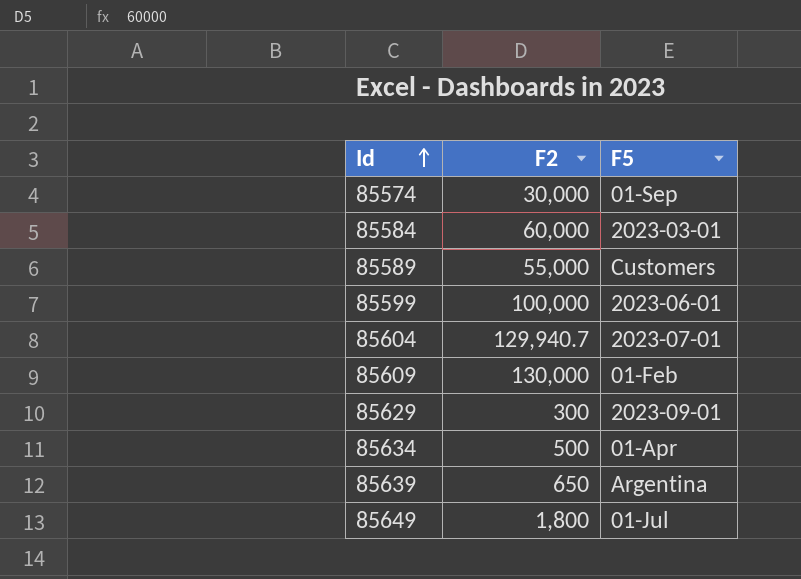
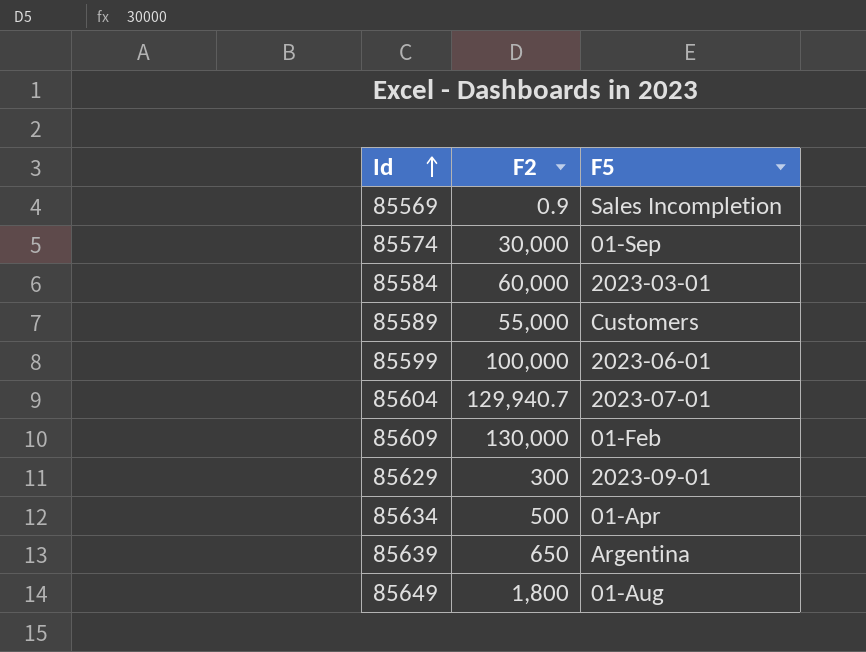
row 85569: none -> 0.9 | Sales Incompletion
85649 | F5: 01-Jul -> 01-Aug

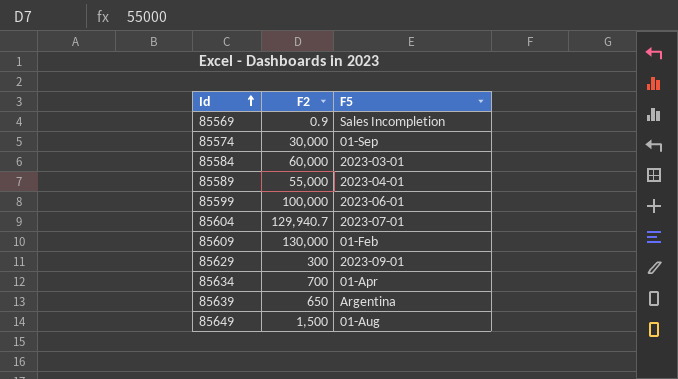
85589 | F5: Customers -> 2023-04-01
85634 | F2: 500 -> 700
85649 | F2: 1,800 -> 1,500

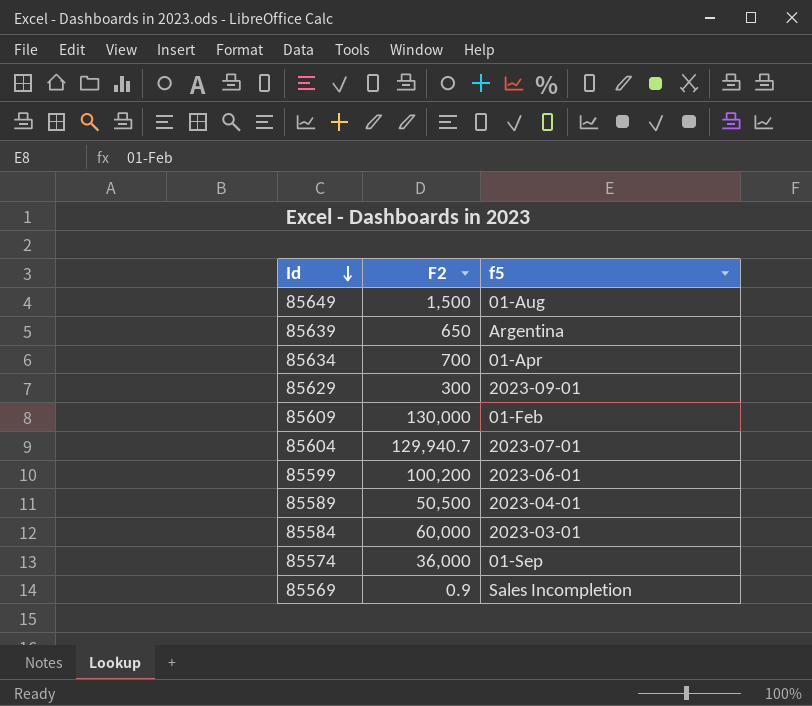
row order: Id ascending -> Id descending
column name: F5 -> f5
85599 | F2: 100,000 -> 100,200
85589 | F2: 55,000 -> 50,500
85574 | F2: 30,000 -> 36,000

